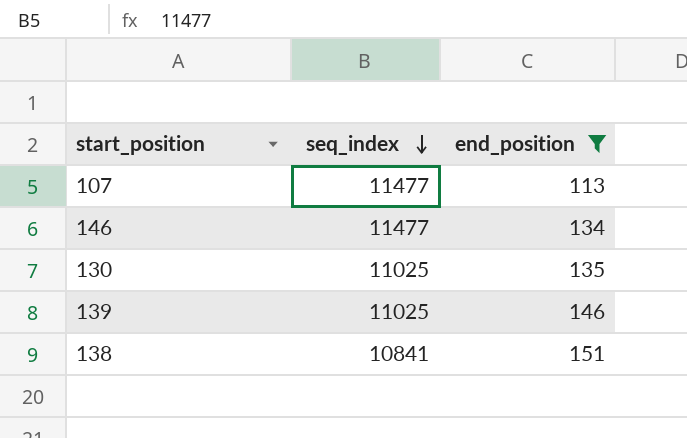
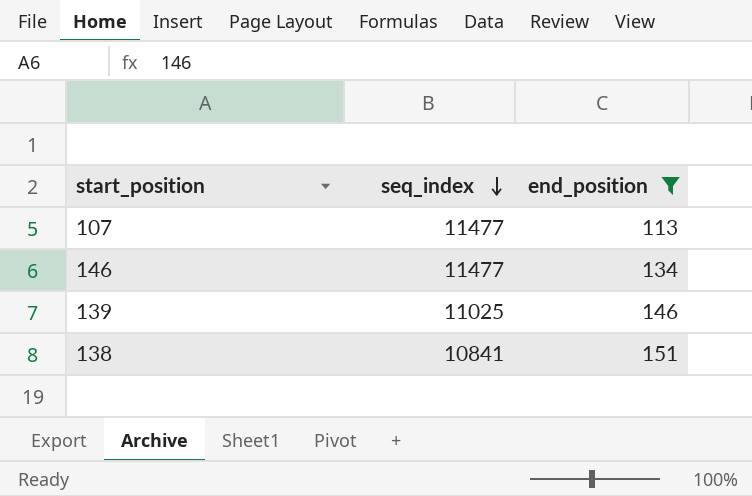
row 130: 11025 | 135 -> none

